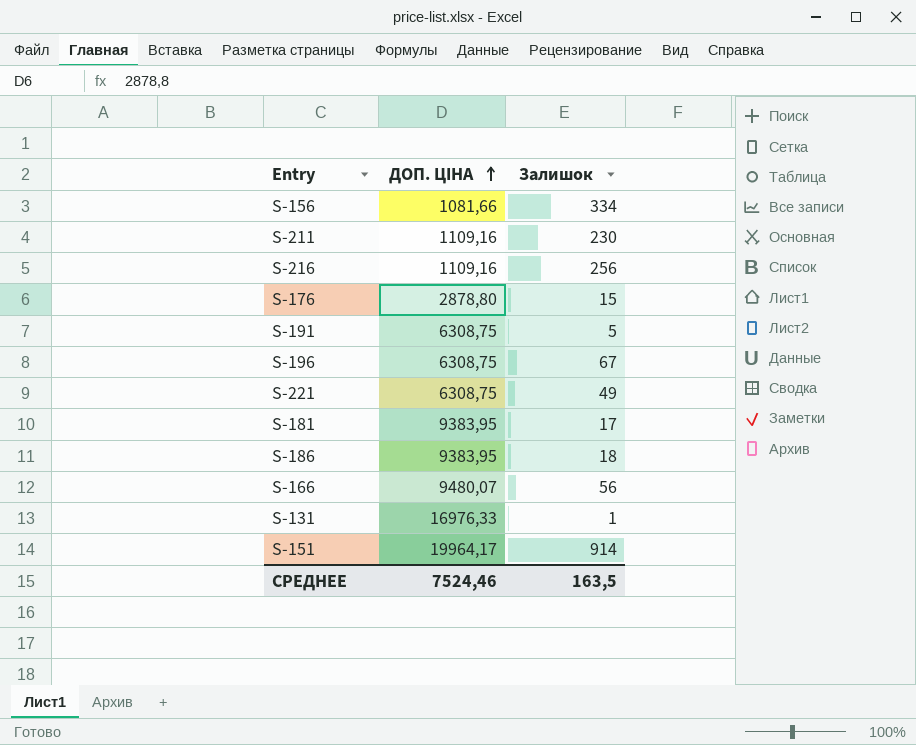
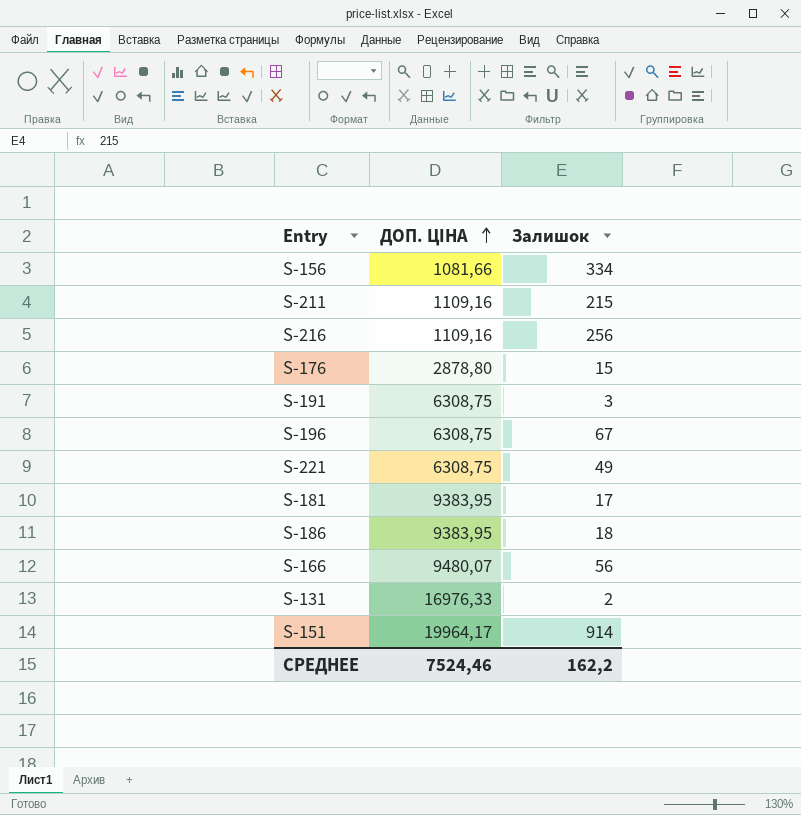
S-211 | Залишок: 230 -> 215
S-191 | Залишок: 5 -> 3
S-131 | Залишок: 1 -> 2
СРЕДНЕЕ | Залишок: 163,5 -> 162,2

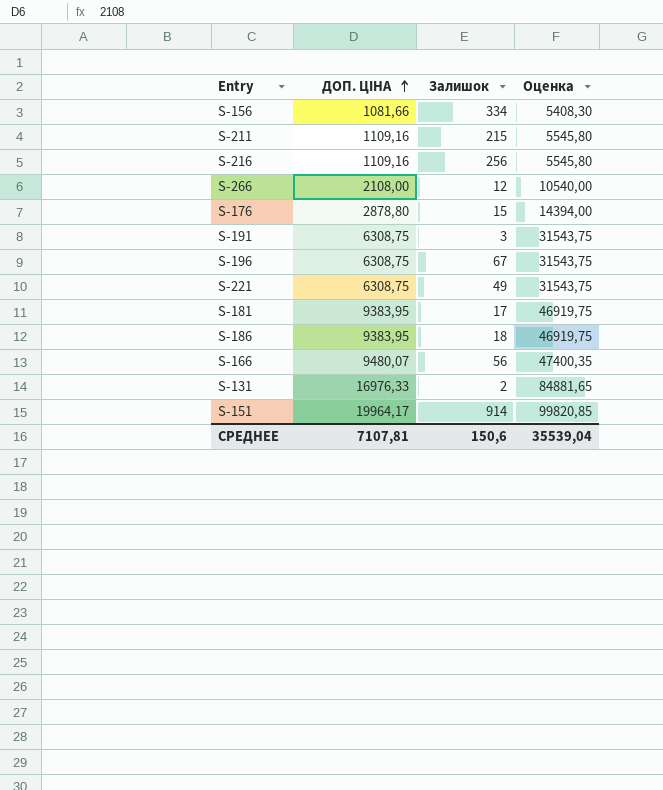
column Оценка | formula: none -> [ДОП. ЦІНА] * 5
row S-266: none -> 2108,00 | 12 | 10540,00
СРЕДНЕЕ | ДОП. ЦІНА: 7524,46 -> 7107,81
СРЕДНЕЕ | Залишок: 162,2 -> 150,6

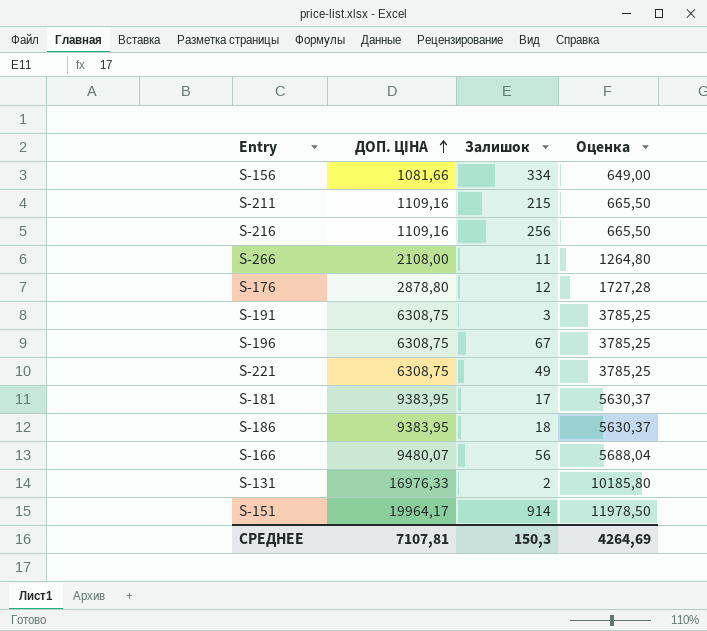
column Оценка | formula: [ДОП. ЦІНА] * 5 -> [ДОП. ЦІНА] * 0,6
S-266 | Залишок: 12 -> 11
S-176 | Залишок: 15 -> 12
СРЕДНЕЕ | Залишок: 150,6 -> 150,3
СРЕДНЕЕ | Оценка: 35539,04 -> 4264,69

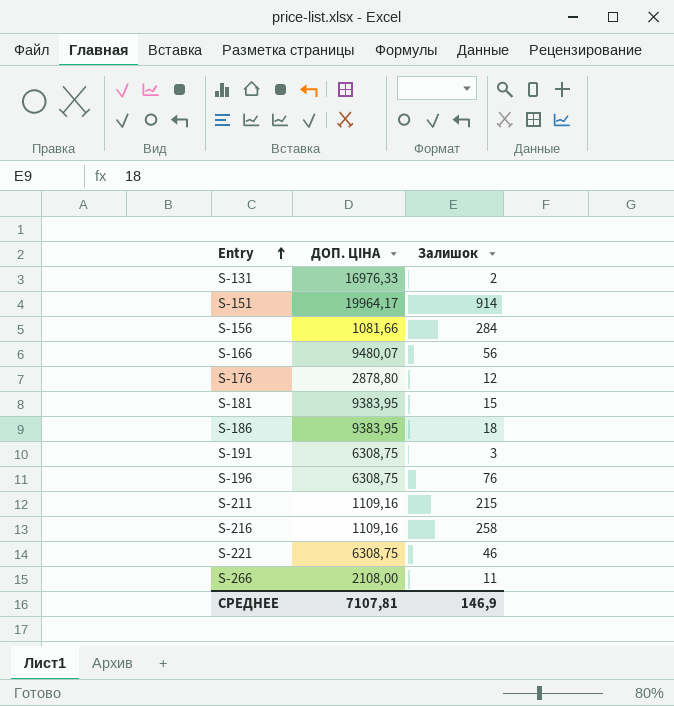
row order: ДОП. ЦІНА ascending -> Entry ascending
column Оценка | formula: [ДОП. ЦІНА] * 0,6 -> none
S-156 | Залишок: 334 -> 284
S-181 | Залишок: 17 -> 15
S-196 | Залишок: 67 -> 76
S-216 | Залишок: 256 -> 258
S-221 | Залишок: 49 -> 46
СРЕДНЕЕ | Залишок: 150,3 -> 146,9

